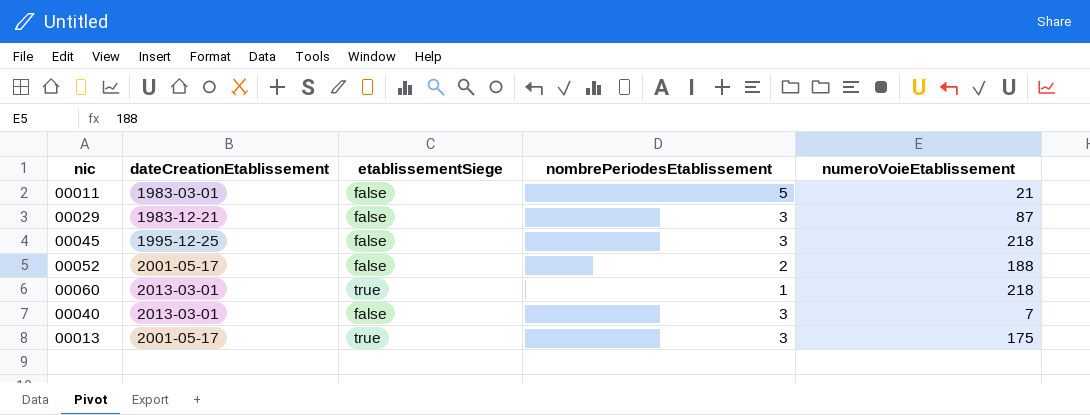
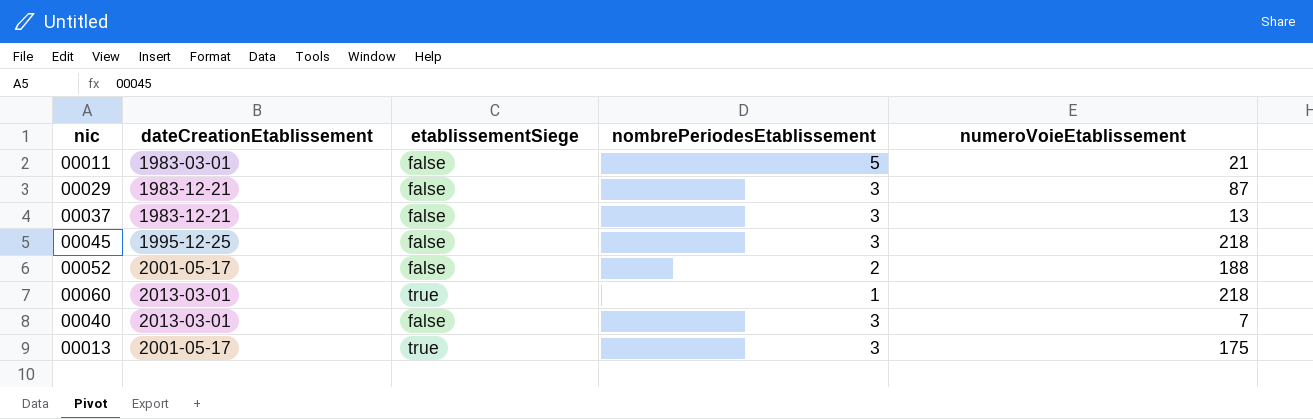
row 00037: none -> 1983-12-21 | false | 3 | 13

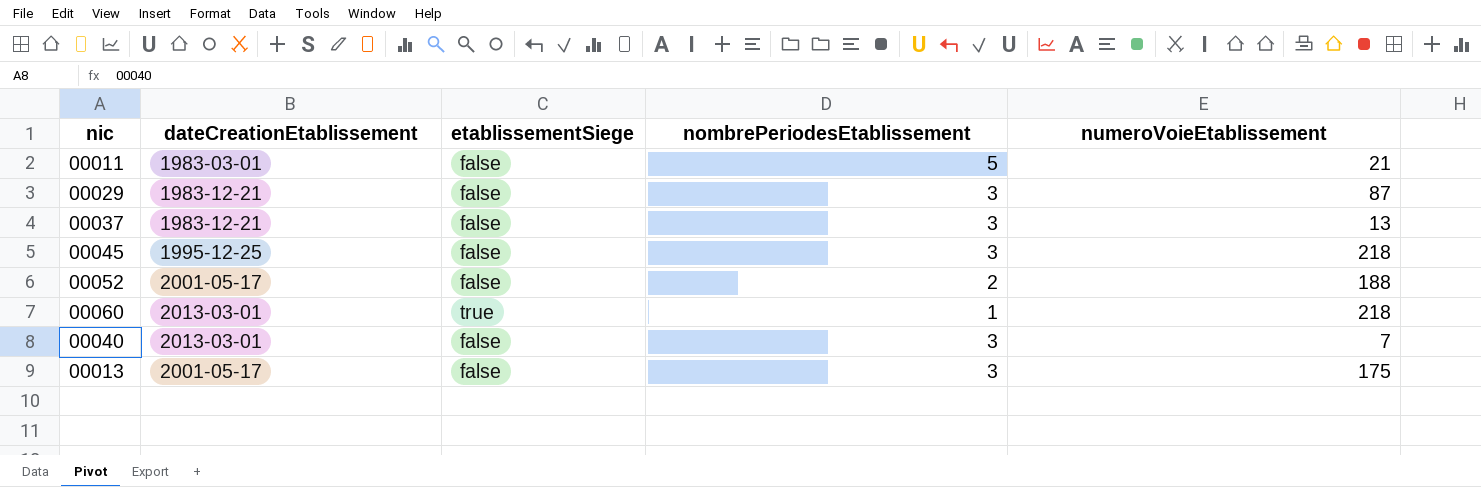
00013 | etablissementSiege: true -> false

